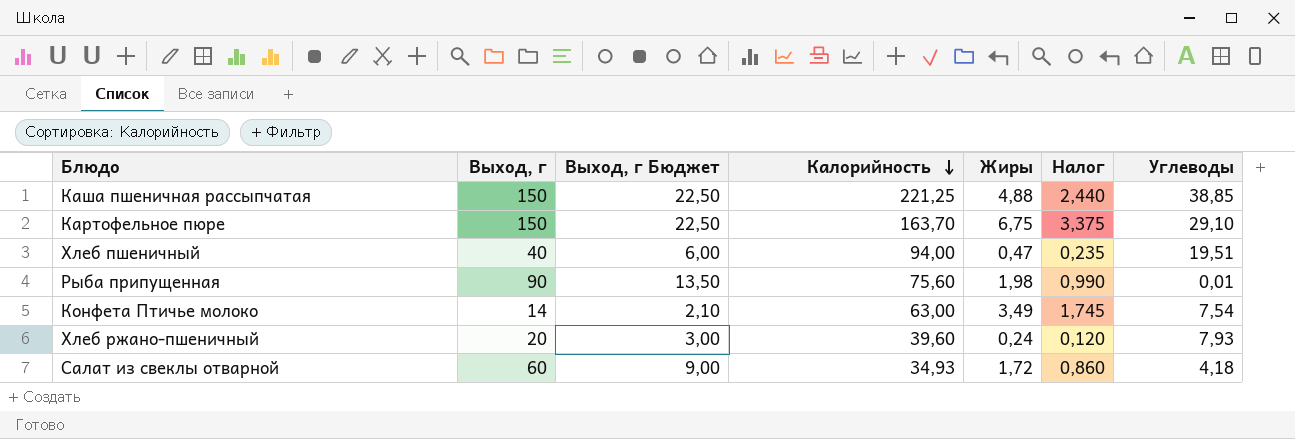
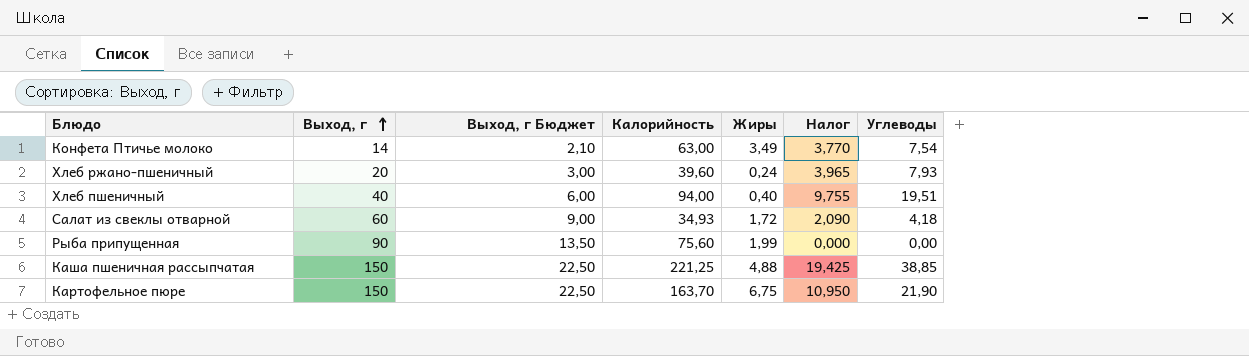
row order: Калорийность descending -> Выход, г ascending
column Налог | formula: [Жиры] * 0,5 -> [Углеводы] * 0,5
Хлеб пшеничный | Жиры: 0,47 -> 0,40
Рыба припущенная | Жиры: 1,98 -> 1,99
Рыба припущенная | Углеводы: 0,01 -> 0,00
Картофельное пюре | Углеводы: 29,10 -> 21,90

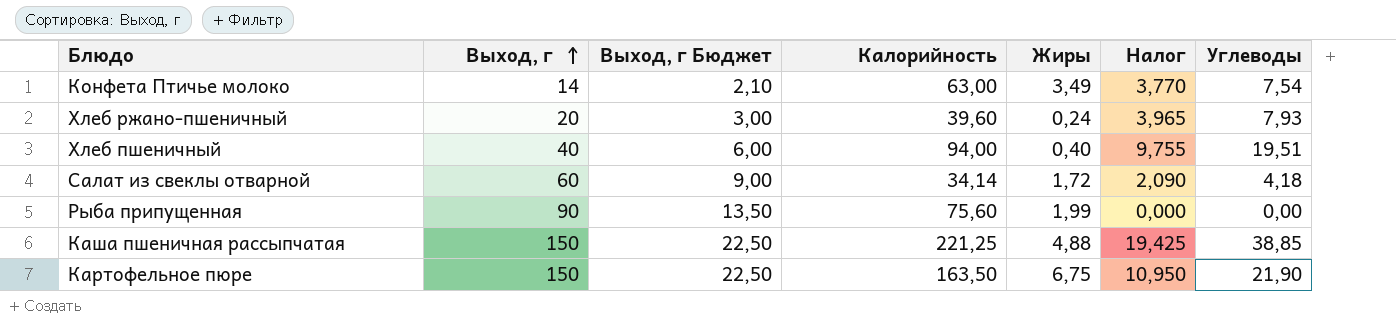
Салат из свеклы отварной | Калорийность: 34,93 -> 34,14
Картофельное пюре | Калорийность: 163,70 -> 163,50

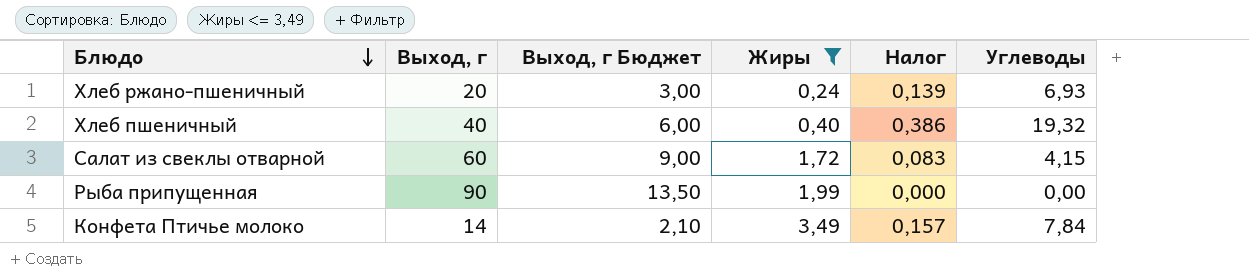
filter: none -> Жиры <= 3,49
row order: Выход, г ascending -> Блюдо descending
column Калорийность | position: 4 -> none
column Налог | formula: [Углеводы] * 0,5 -> [Углеводы] * 0,02
Хлеб ржано-пшеничный | Углеводы: 7,93 -> 6,93
Хлеб пшеничный | Углеводы: 19,51 -> 19,32
Салат из свеклы отварной | Углеводы: 4,18 -> 4,15
Конфета Птичье молоко | Углеводы: 7,54 -> 7,84

